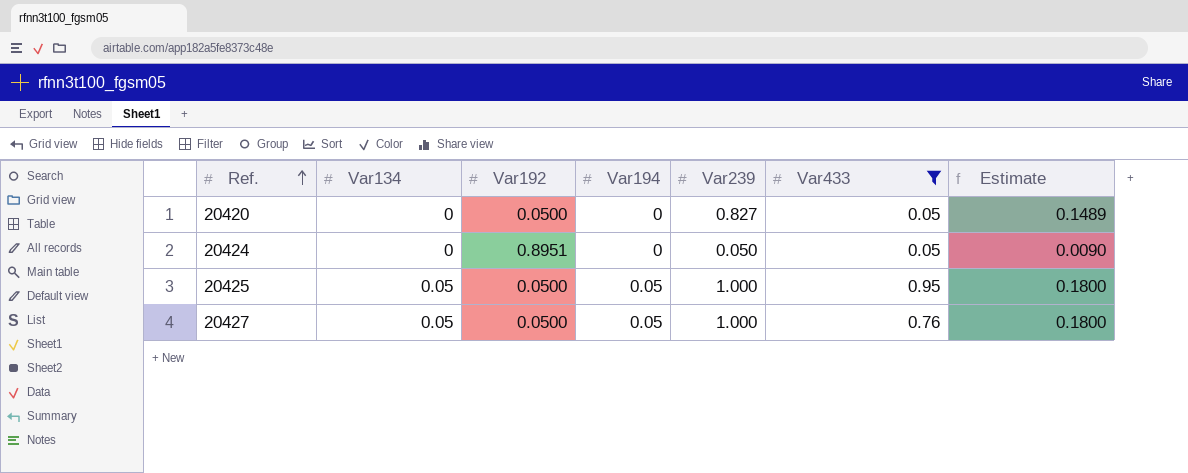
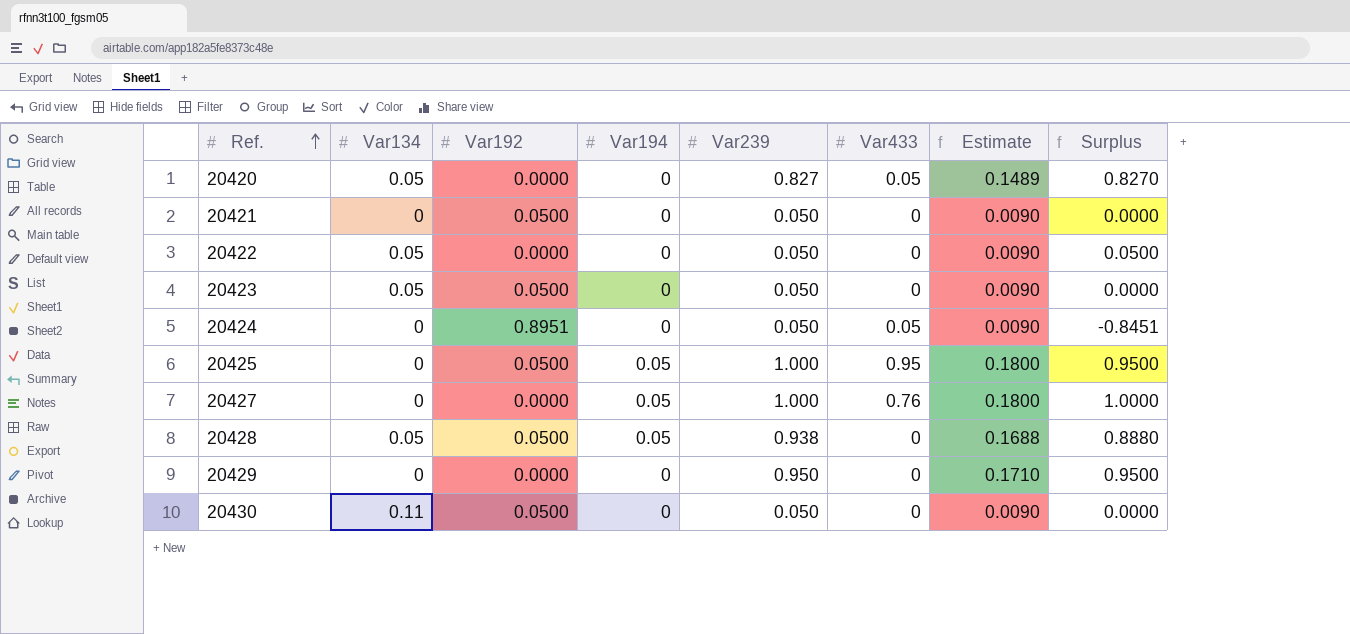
filter: Var433 != 0 -> none
column Surplus | formula: none -> [Var239] - [Var192]
20420 | Var134: 0 -> 0.05
20420 | Var192: 0.0500 -> 0.0000
20425 | Var134: 0.05 -> 0
20427 | Var134: 0.05 -> 0
20427 | Var192: 0.0500 -> 0.0000

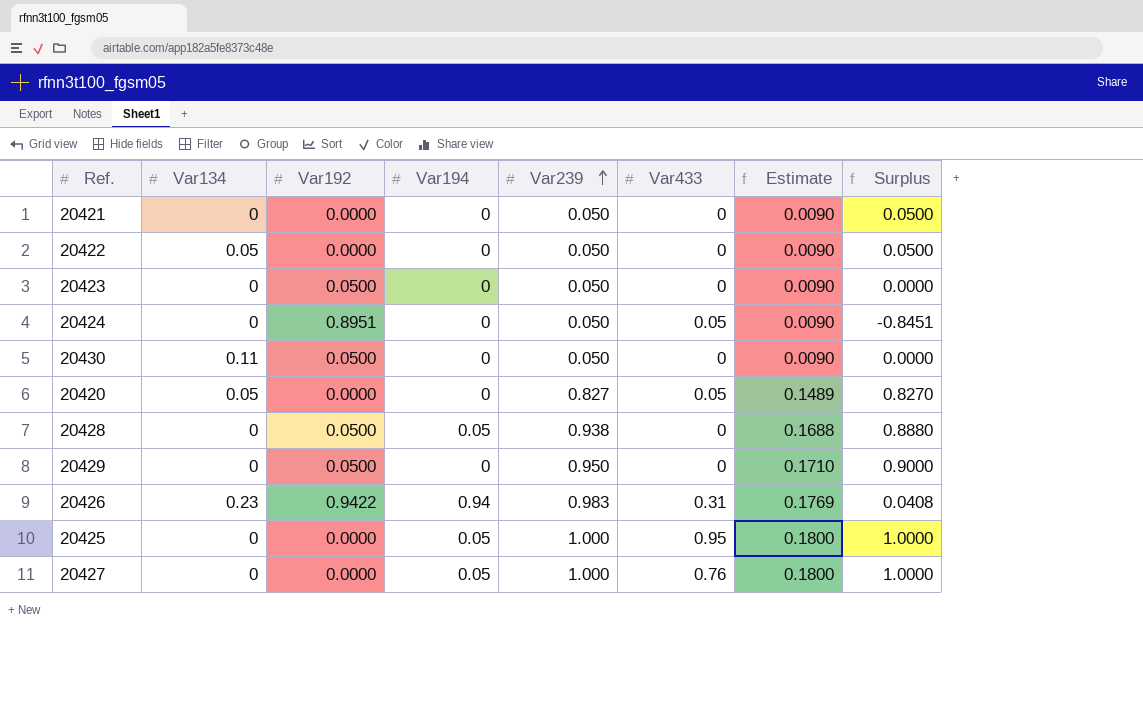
row order: Ref. ascending -> Var239 ascending
20421 | Var192: 0.0500 -> 0.0000
20421 | Surplus: 0.0000 -> 0.0500
20423 | Var134: 0.05 -> 0
20428 | Var134: 0.05 -> 0
20429 | Var192: 0.0000 -> 0.0500
20429 | Surplus: 0.9500 -> 0.9000
row 20426: none -> 0.23 | 0.9422 | 0.94 | 0.983 | 0.31 | 0.1769 | 0.0408
20425 | Var192: 0.0500 -> 0.0000
20425 | Surplus: 0.9500 -> 1.0000

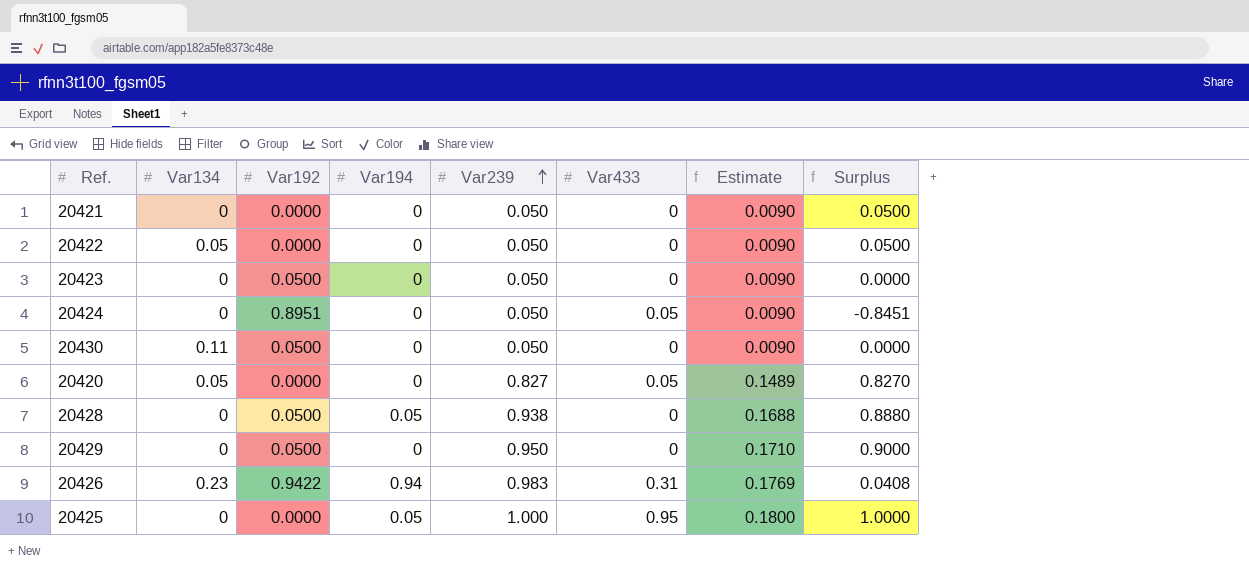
row 20427: 0 | 0.0000 | 0.05 | 1.000 | 0.76 | 0.1800 | 1.0000 -> none

